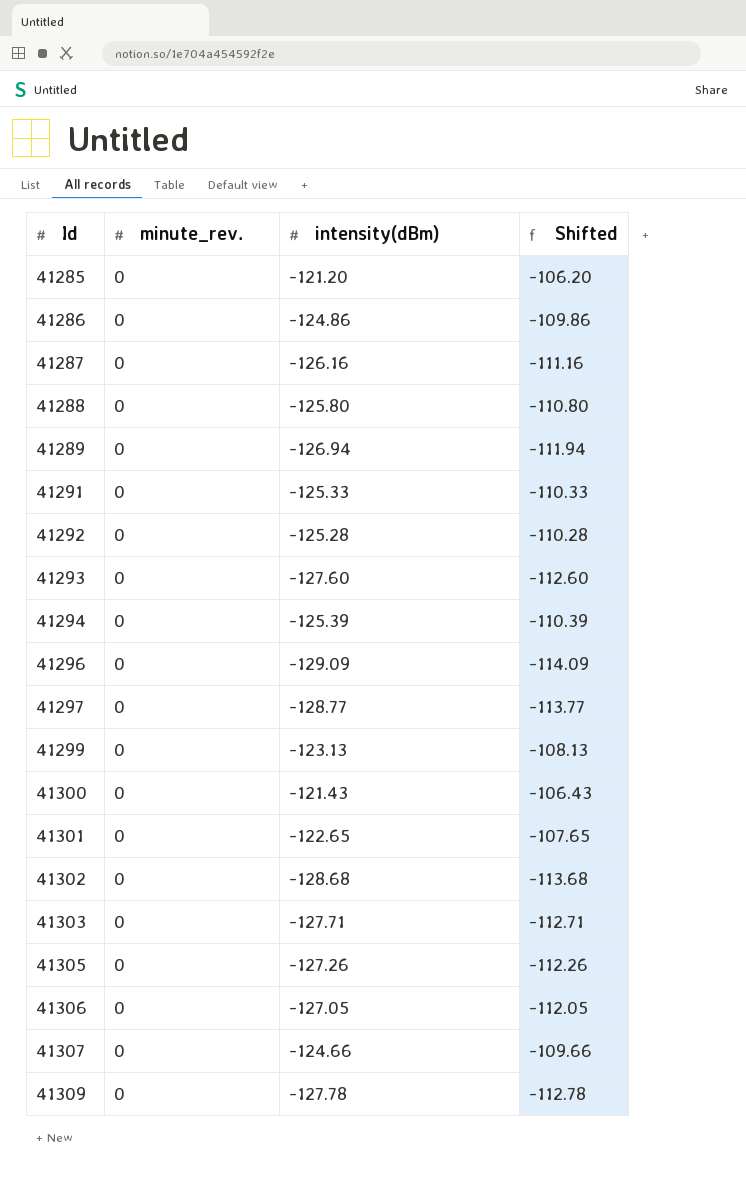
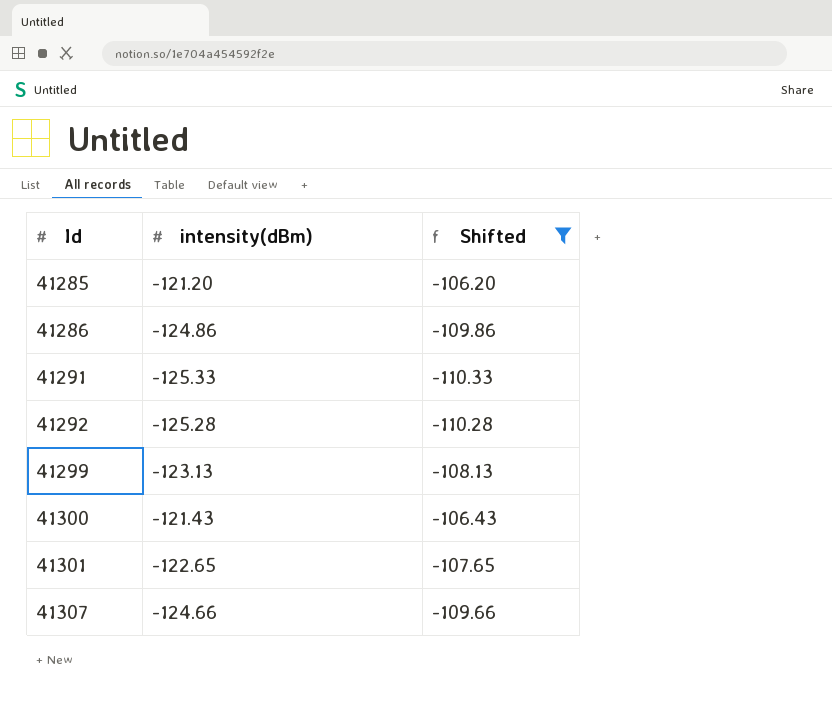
filter: none -> Shifted >= -110.33
column minute_rev. | position: 2 -> none

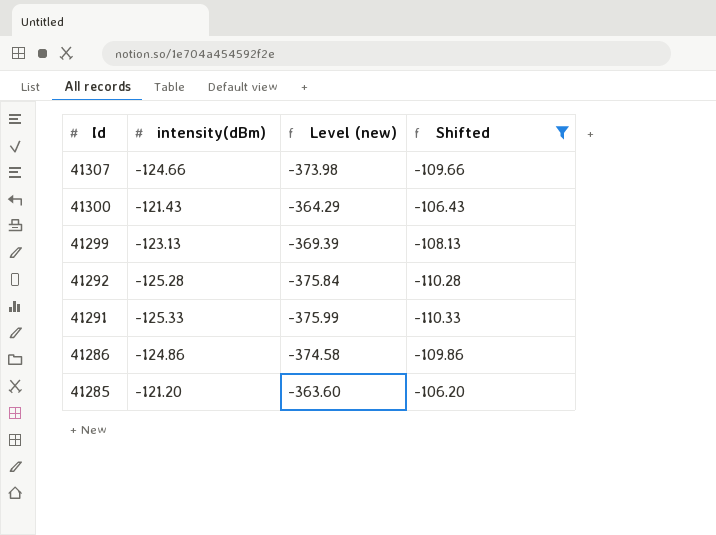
row order: Id ascending -> Id descending
column Level (new) | formula: none -> [intensity(dBm)] * 3
row 41301: -122.65 | -107.65 -> none

